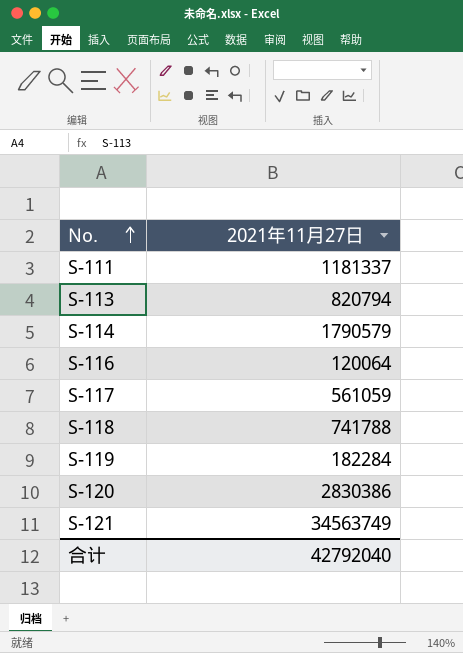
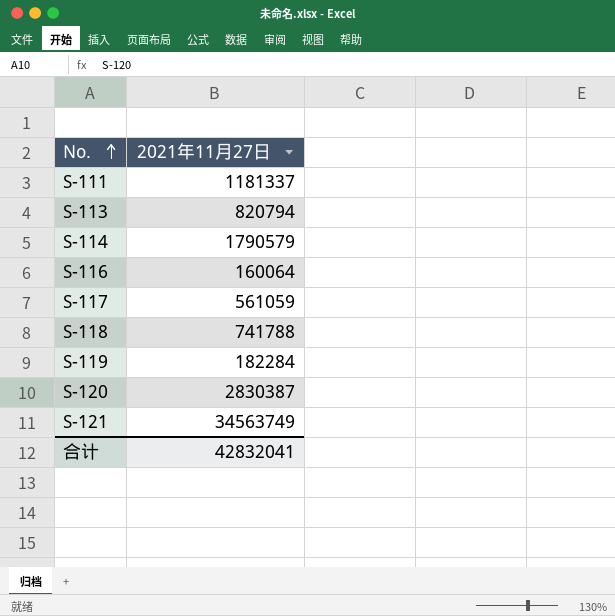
S-116 | 2021年11月27日: 120064 -> 160064
S-120 | 2021年11月27日: 2830386 -> 2830387
合计 | 2021年11月27日: 42792040 -> 42832041

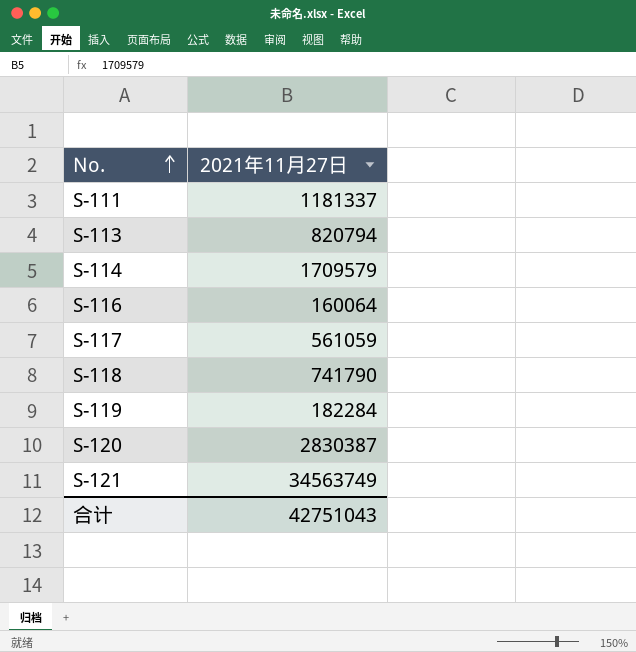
S-114 | 2021年11月27日: 1790579 -> 1709579
S-118 | 2021年11月27日: 741788 -> 741790
合计 | 2021年11月27日: 42832041 -> 42751043

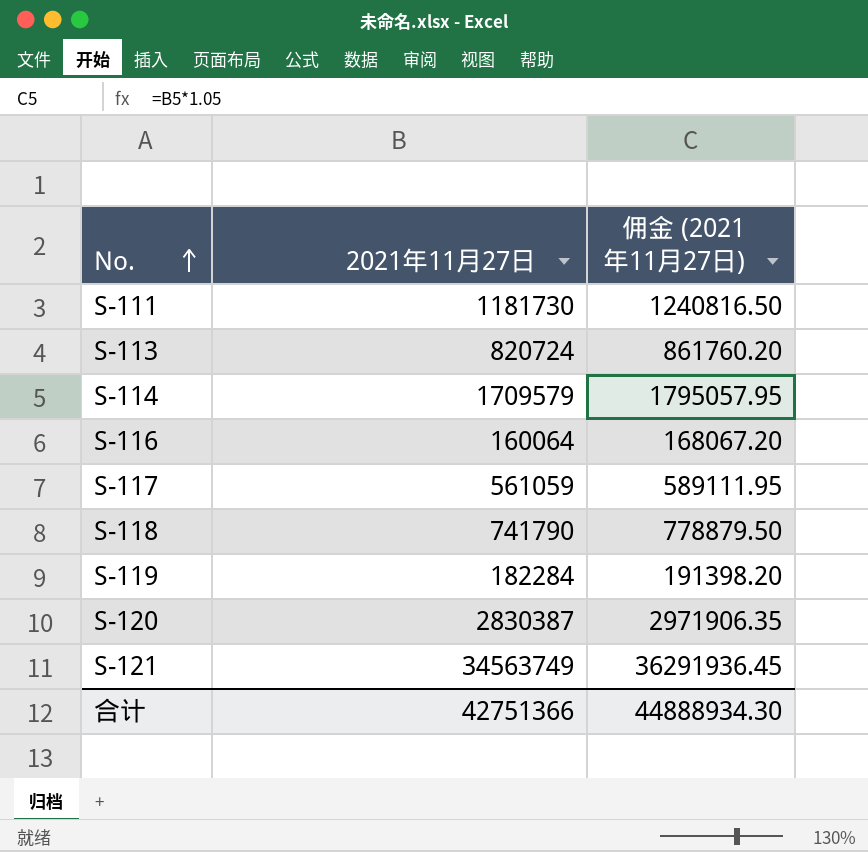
column 佣金 (2021年11月27日) | formula: none -> [2021年11月27日] * 1.05
S-111 | 2021年11月27日: 1181337 -> 1181730
S-113 | 2021年11月27日: 820794 -> 820724
合计 | 2021年11月27日: 42751043 -> 42751366

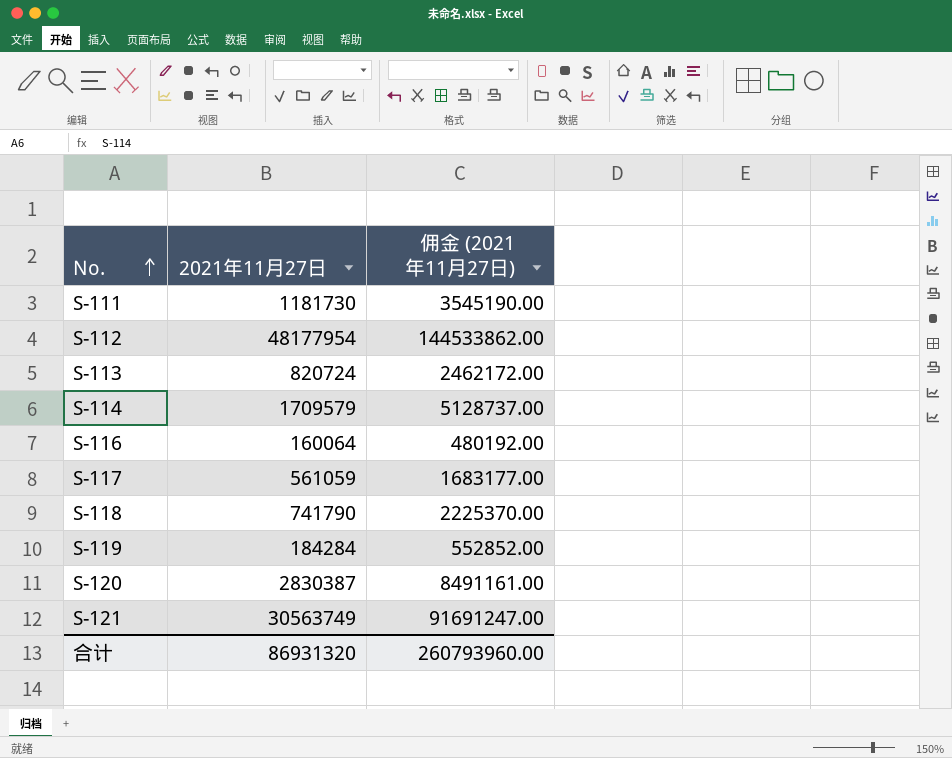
column 佣金 (2021年11月27日) | formula: [2021年11月27日] * 1.05 -> [2021年11月27日] * 3
row S-112: none -> 48177954 | 144533862.00
S-119 | 2021年11月27日: 182284 -> 184284
S-121 | 2021年11月27日: 34563749 -> 30563749
合计 | 2021年11月27日: 42751366 -> 86931320
合计 | 佣金 (2021年11月27日): 44888934.30 -> 260793960.00

